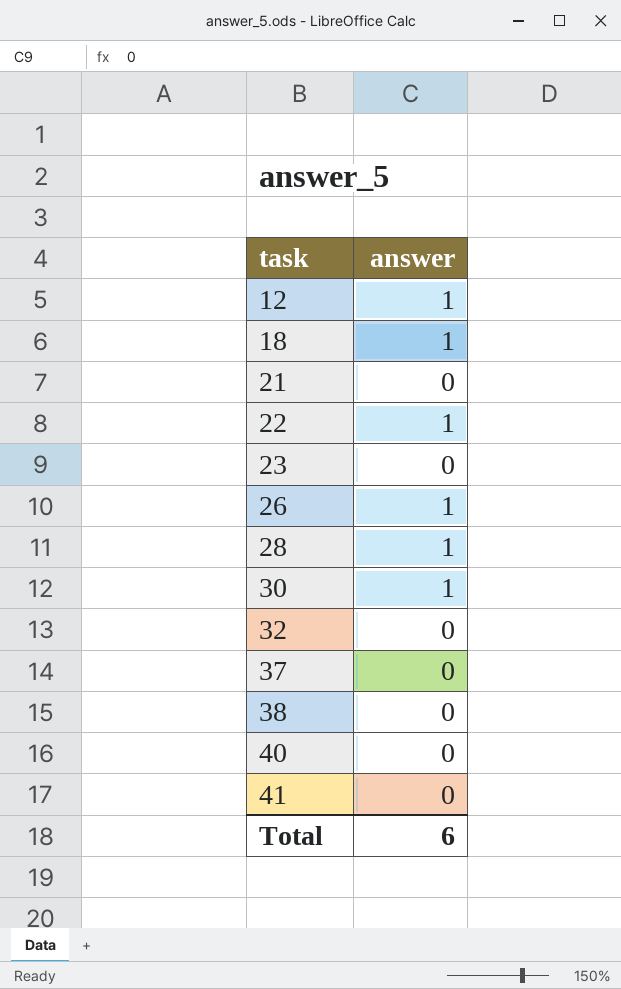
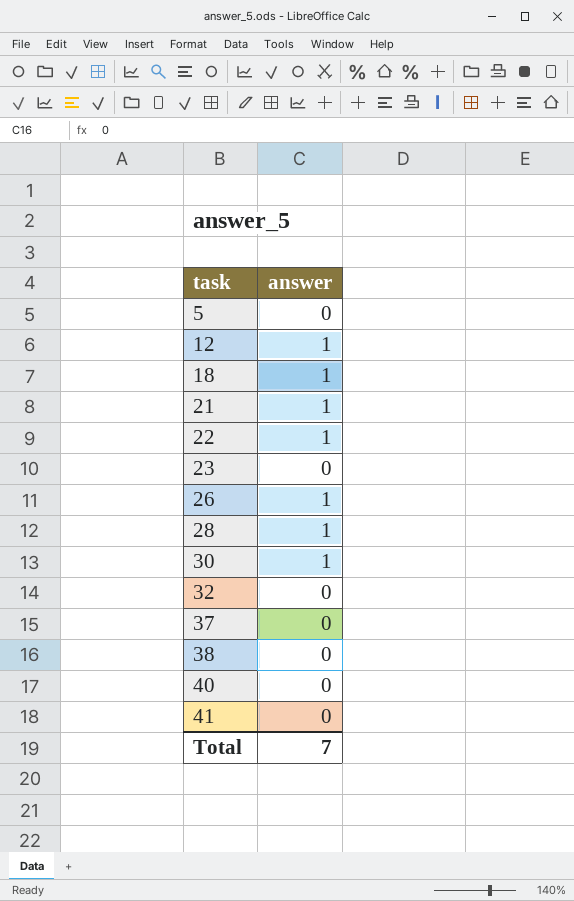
row 5: none -> 0
21 | answer: 0 -> 1
Total | answer: 6 -> 7

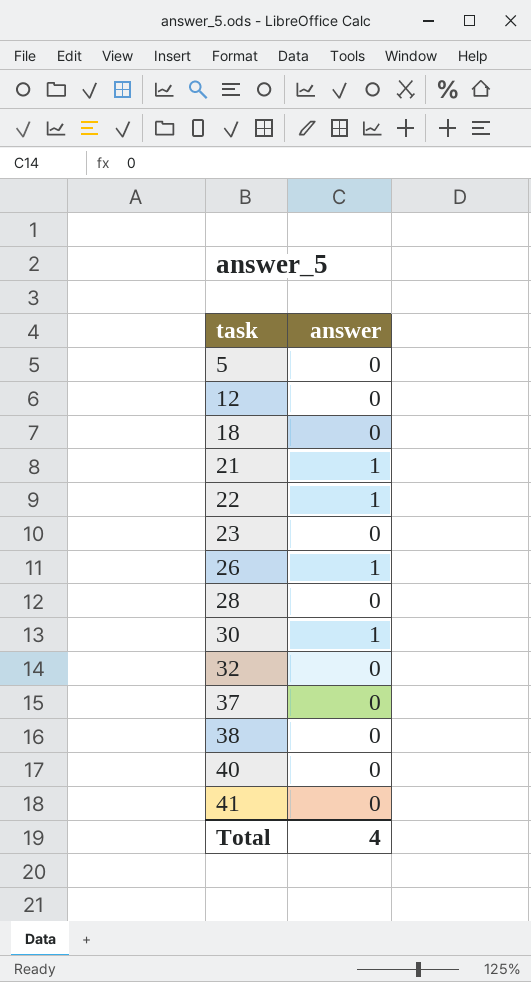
12 | answer: 1 -> 0
18 | answer: 1 -> 0
28 | answer: 1 -> 0
Total | answer: 7 -> 4

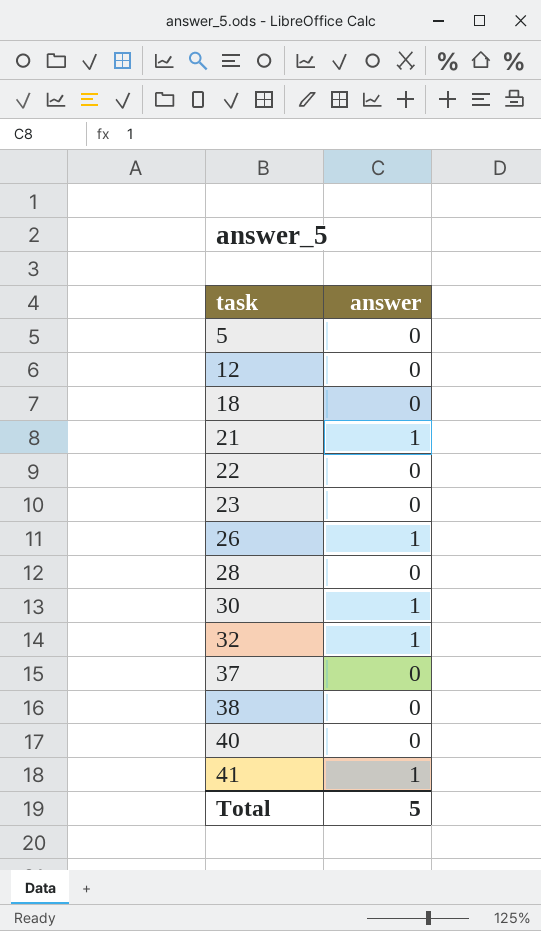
22 | answer: 1 -> 0
32 | answer: 0 -> 1
41 | answer: 0 -> 1
Total | answer: 4 -> 5

